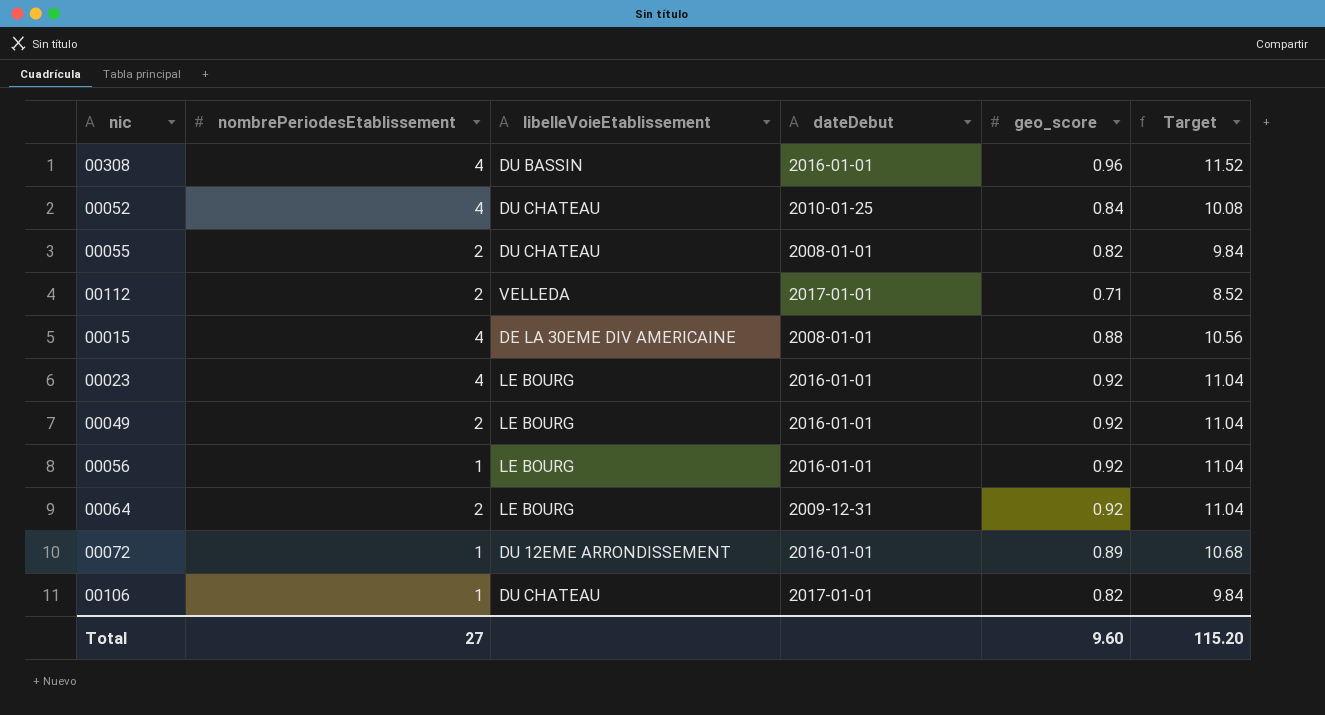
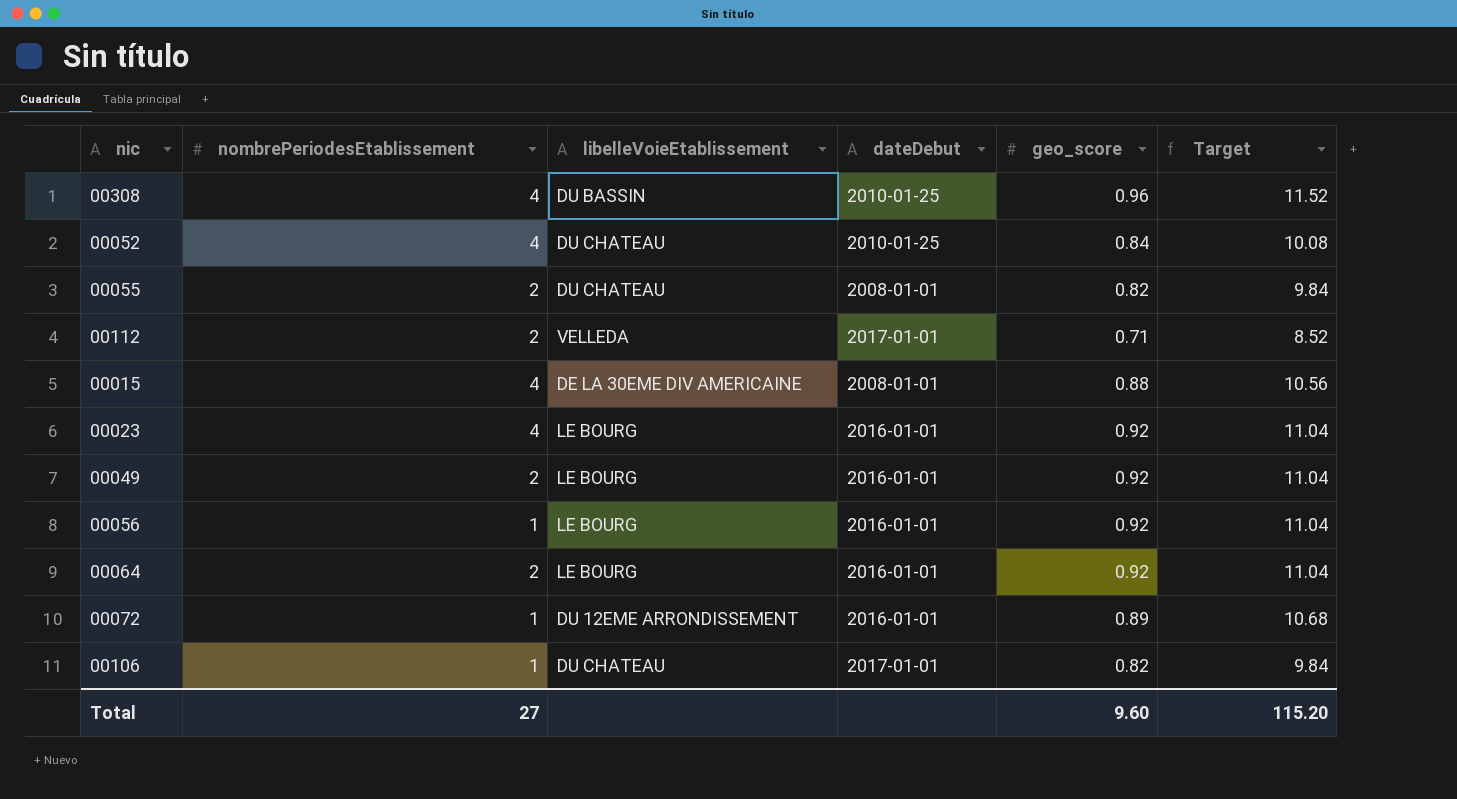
00308 | dateDebut: 2016-01-01 -> 2010-01-25
00064 | dateDebut: 2009-12-31 -> 2016-01-01

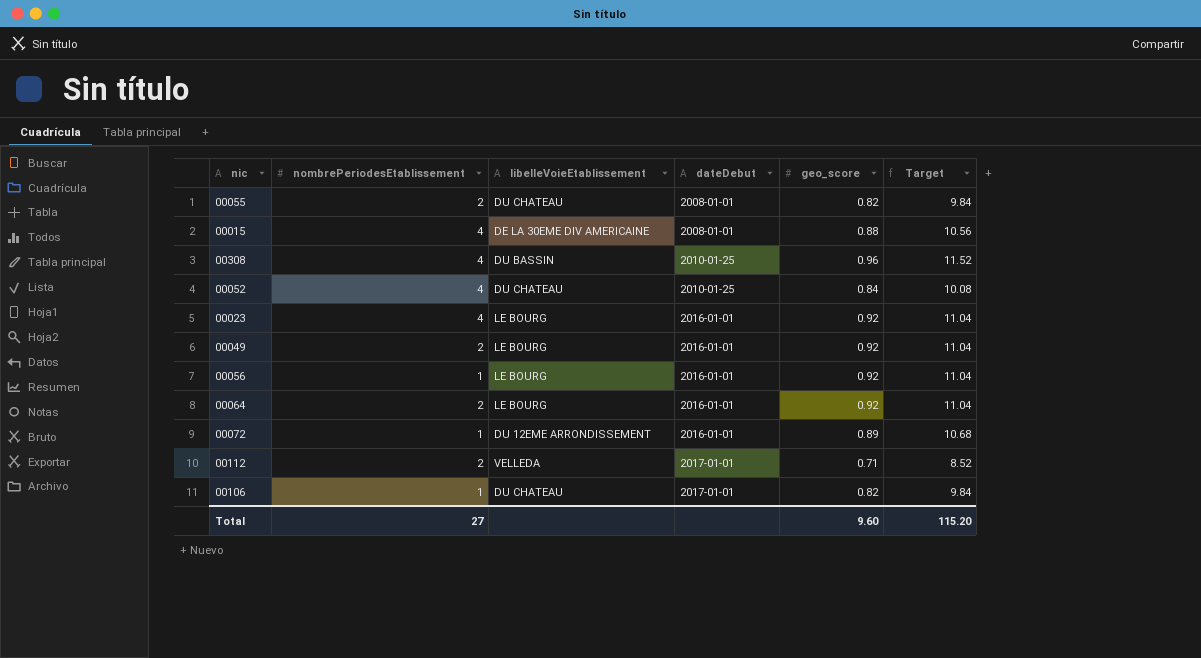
row order: none -> dateDebut ascending

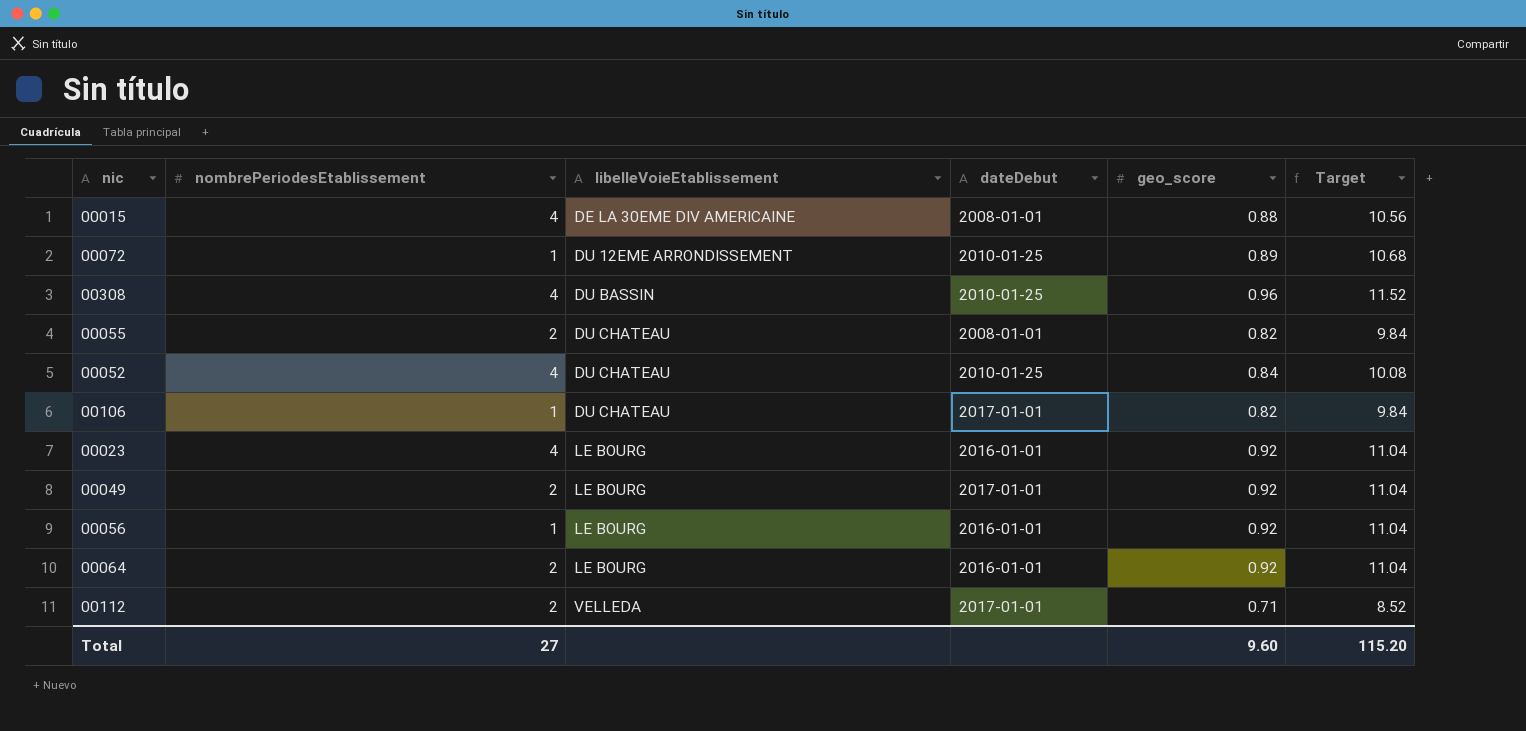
row order: dateDebut ascending -> libelleVoieEtablissement ascending
00072 | dateDebut: 2016-01-01 -> 2010-01-25
00049 | dateDebut: 2016-01-01 -> 2017-01-01

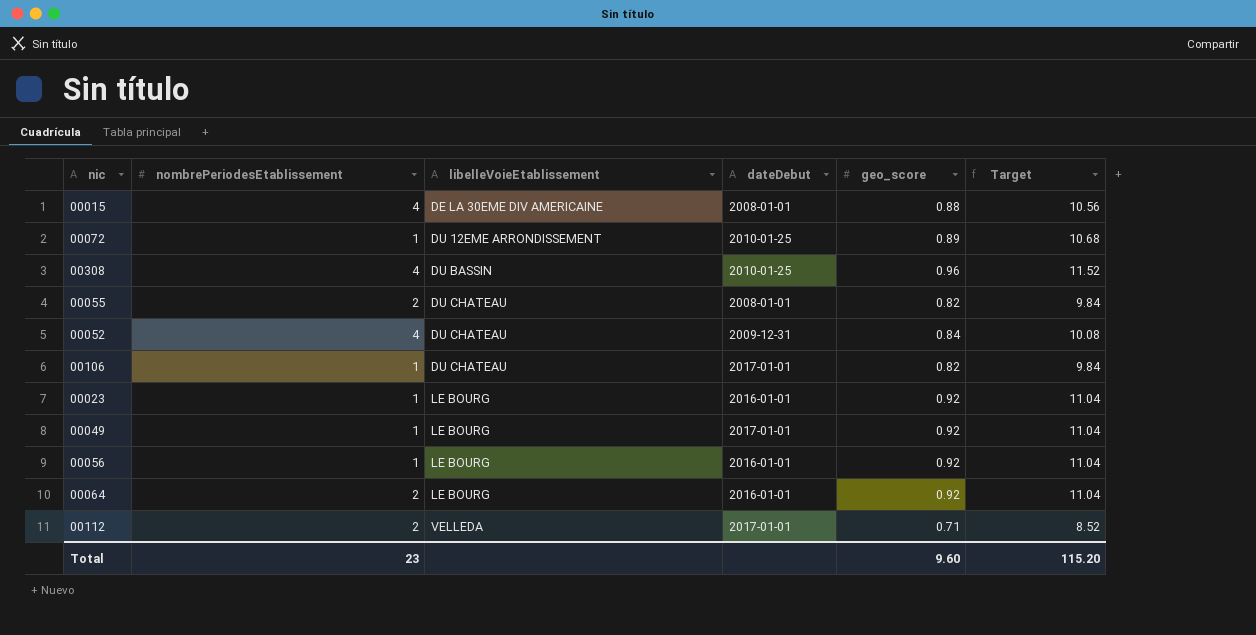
00052 | dateDebut: 2010-01-25 -> 2009-12-31
00023 | nombrePeriodesEtablissement: 4 -> 1
00049 | nombrePeriodesEtablissement: 2 -> 1
Total | nombrePeriodesEtablissement: 27 -> 23

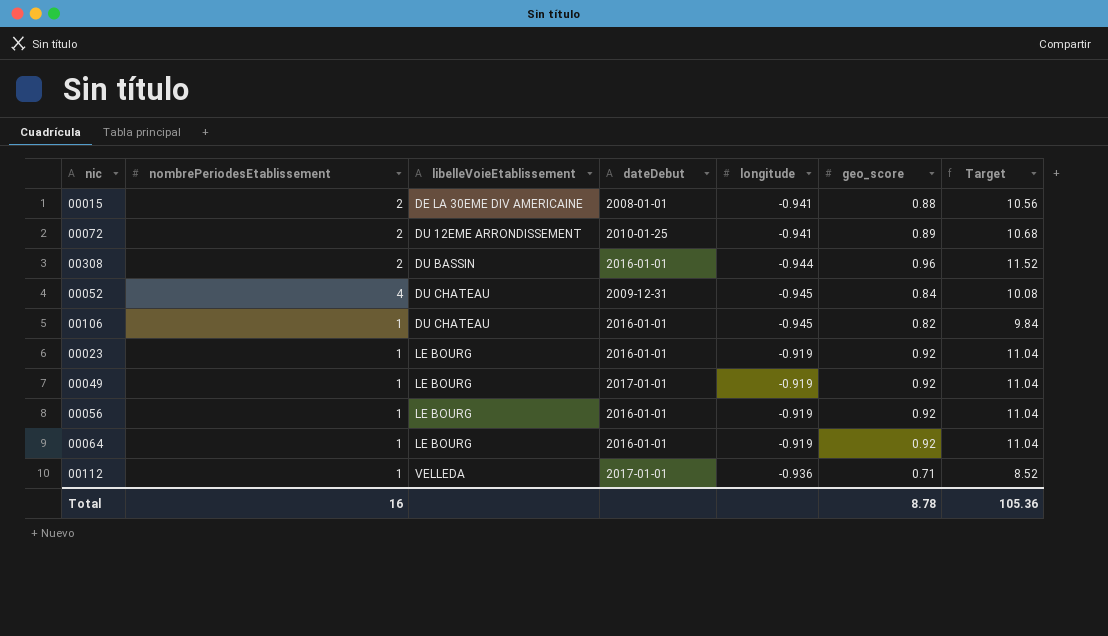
column longitude | position: none -> 5
row 00055: 2 | DU CHATEAU | 2008-01-01 | 0.82 | 9.84 -> none
00015 | nombrePeriodesEtablissement: 4 -> 2
00072 | nombrePeriodesEtablissement: 1 -> 2
00308 | nombrePeriodesEtablissement: 4 -> 2
00308 | dateDebut: 2010-01-25 -> 2016-01-01
00106 | dateDebut: 2017-01-01 -> 2016-01-01
00064 | nombrePeriodesEtablissement: 2 -> 1
00112 | nombrePeriodesEtablissement: 2 -> 1
Total | nombrePeriodesEtablissement: 23 -> 16
Total | geo_score: 9.60 -> 8.78
Total | Target: 115.20 -> 105.36

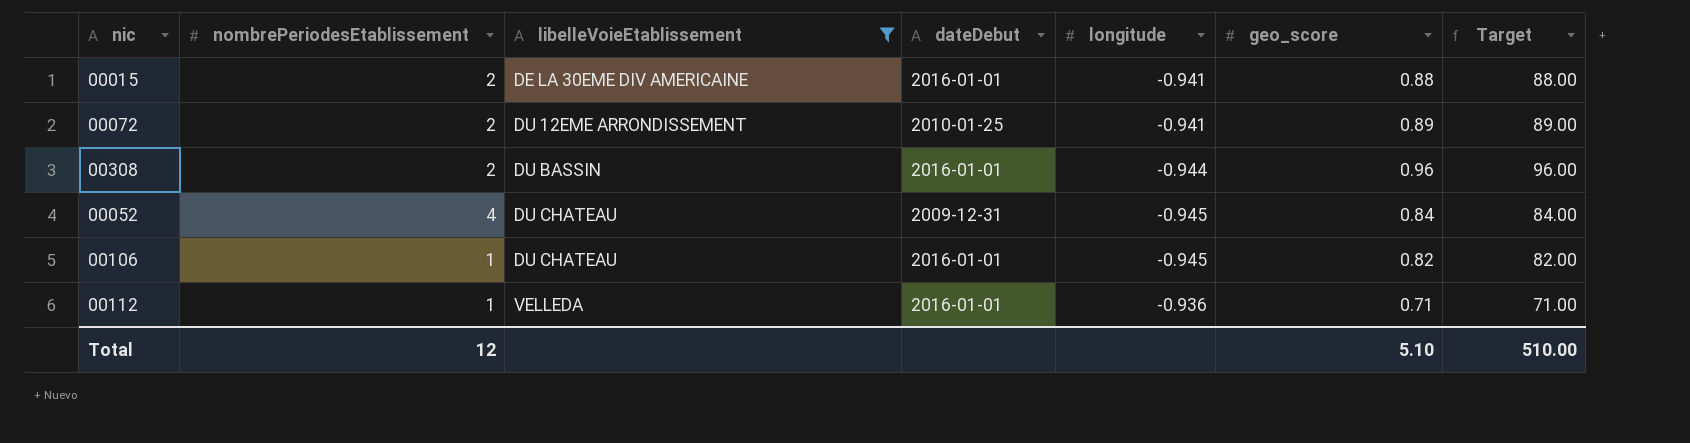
filter: none -> libelleVoieEtablissement != LE BOURG
column Target | formula: [geo_score] * 12 -> [geo_score] * 100
00015 | dateDebut: 2008-01-01 -> 2016-01-01
00112 | dateDebut: 2017-01-01 -> 2016-01-01
Total | nombrePeriodesEtablissement: 16 -> 12
Total | geo_score: 8.78 -> 5.10
Total | Target: 105.36 -> 510.00

